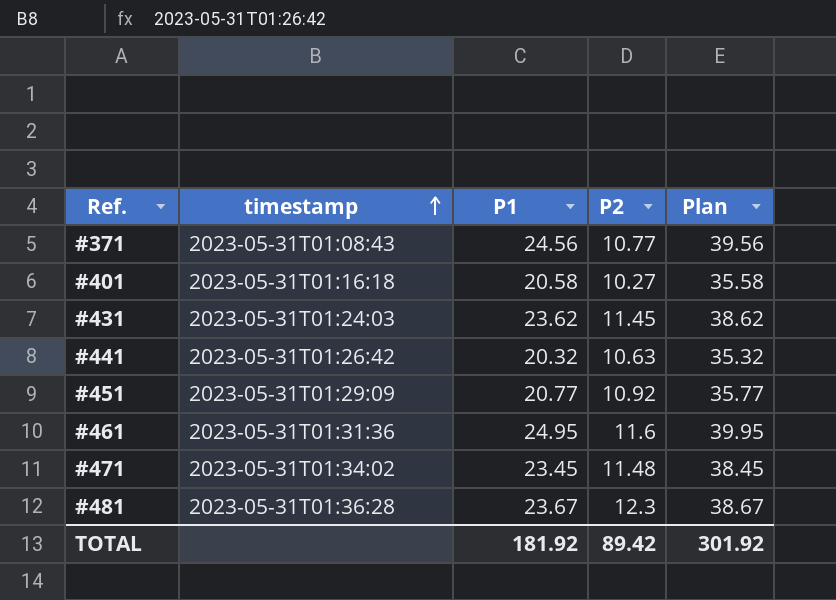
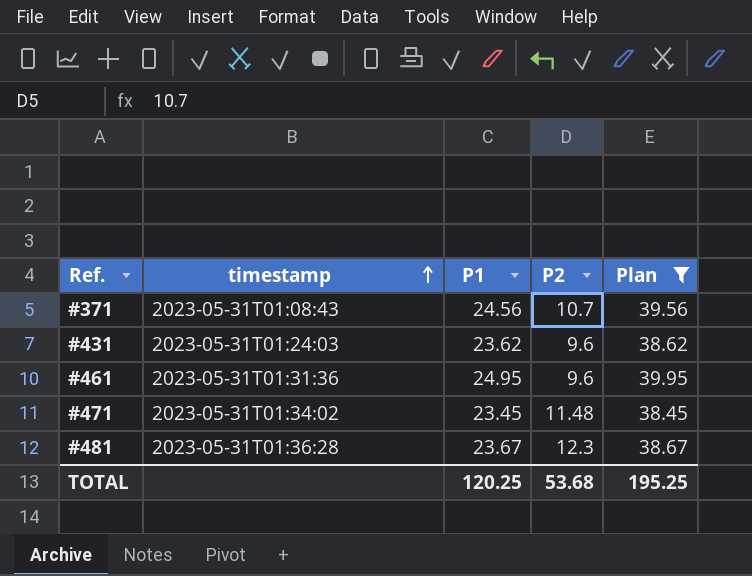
filter: none -> Plan >= 38.45
#371 | P2: 10.77 -> 10.7
#431 | P2: 11.45 -> 9.6
#461 | P2: 11.6 -> 9.6
TOTAL | P1: 181.92 -> 120.25
TOTAL | P2: 89.42 -> 53.68
TOTAL | Plan: 301.92 -> 195.25

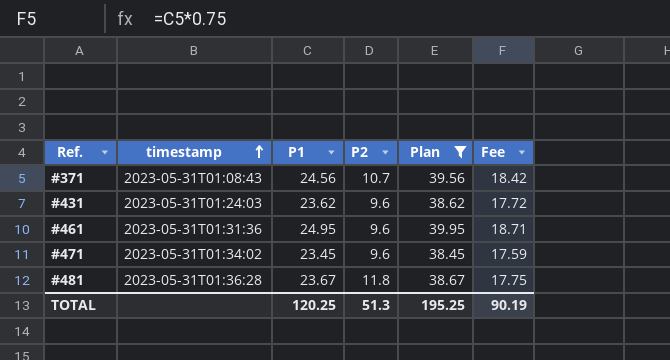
column Fee | formula: none -> [P1] * 0.75
#471 | P2: 11.48 -> 9.6
#481 | P2: 12.3 -> 11.8
TOTAL | P2: 53.68 -> 51.3

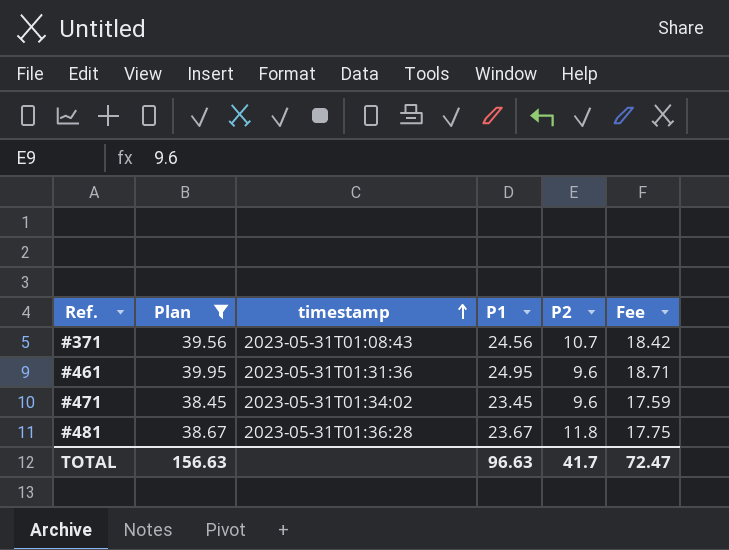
column Plan | position: 5 -> 2
row #431: 2023-05-31T01:24:03 | 23.62 | 9.6 | 38.62 | 17.72 -> none
TOTAL | Plan: 195.25 -> 156.63
TOTAL | P1: 120.25 -> 96.63
TOTAL | P2: 51.3 -> 41.7
TOTAL | Fee: 90.19 -> 72.47

